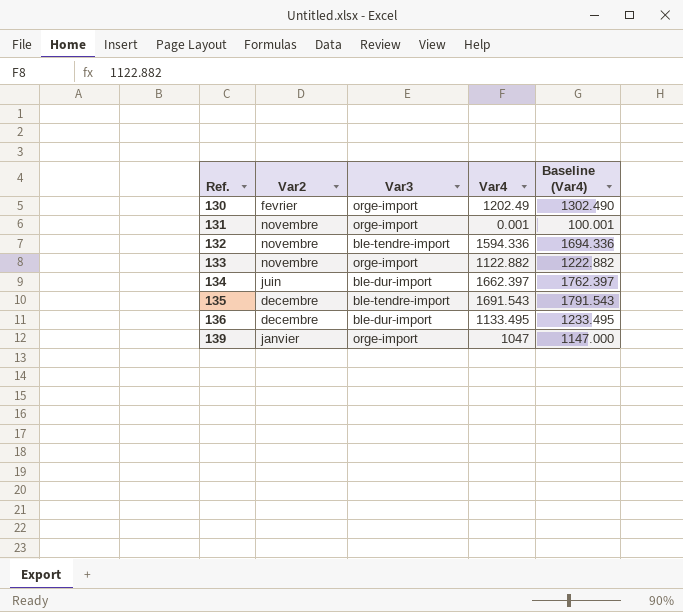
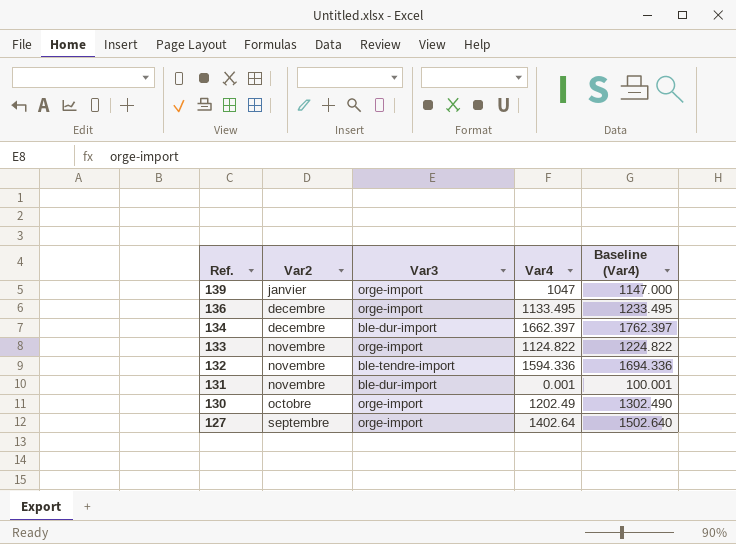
row order: Ref. ascending -> Ref. descending
row 135: decembre | ble-tendre-import | 1691.543 | 1791.543 -> none
136 | Var3: ble-dur-import -> orge-import
134 | Var2: juin -> decembre
133 | Var4: 1122.882 -> 1124.822
133 | Baseline (Var4): 1222.882 -> 1224.822
131 | Var3: orge-import -> ble-dur-import
130 | Var2: fevrier -> octobre
row 127: none -> septembre | orge-import | 1402.64 | 1502.640

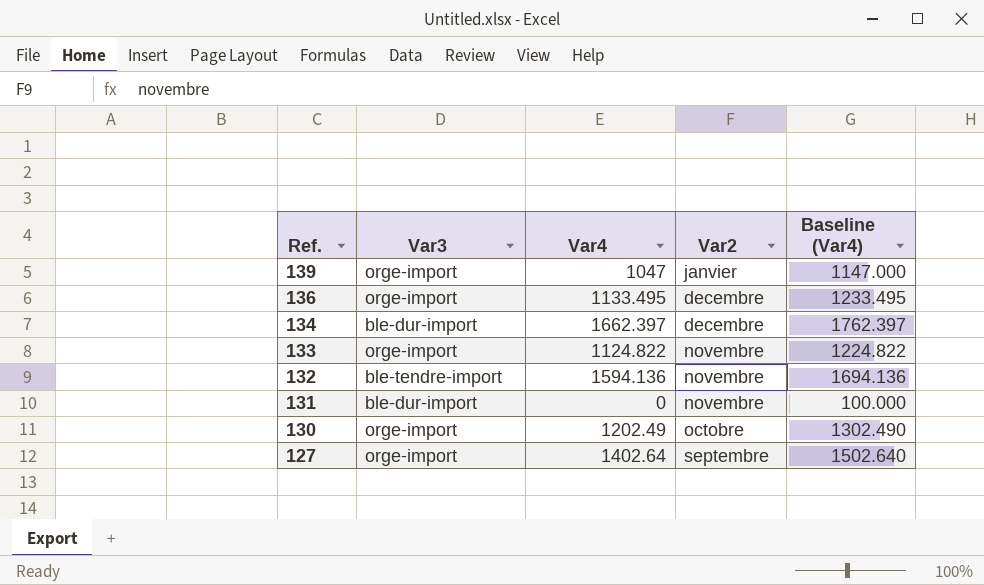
column Var2 | position: 2 -> 4
132 | Var4: 1594.336 -> 1594.136
132 | Baseline (Var4): 1694.336 -> 1694.136
131 | Var4: 0.001 -> 0
131 | Baseline (Var4): 100.001 -> 100.000

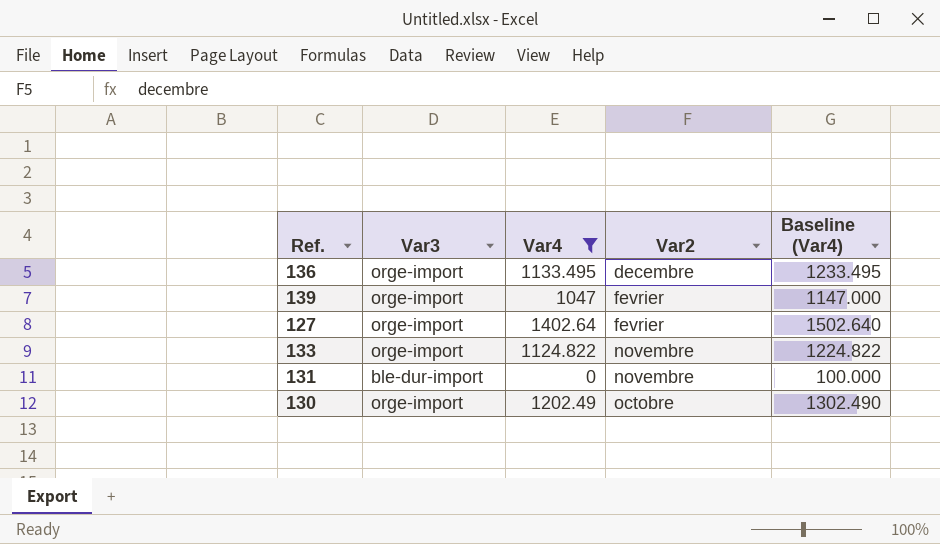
filter: none -> Var4 <= 1402.64
row order: Ref. descending -> Var2 ascending
139 | Var2: janvier -> fevrier
127 | Var2: septembre -> fevrier

